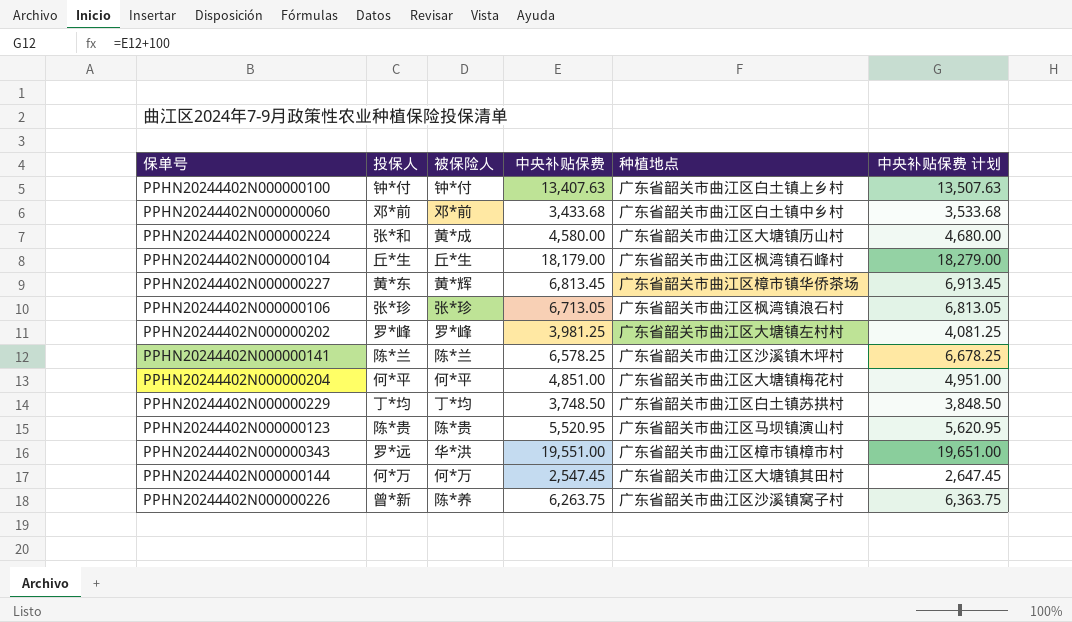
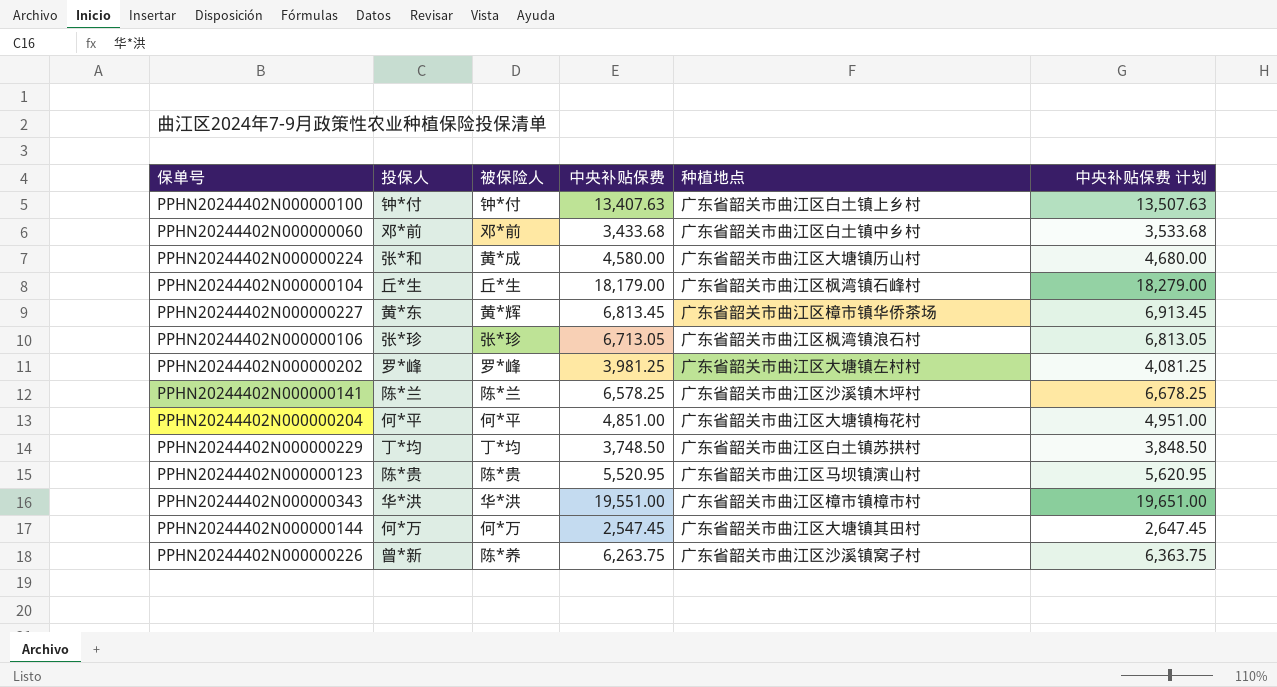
PPHN20244402N000000343 | 投保人: 罗*远 -> 华*洪

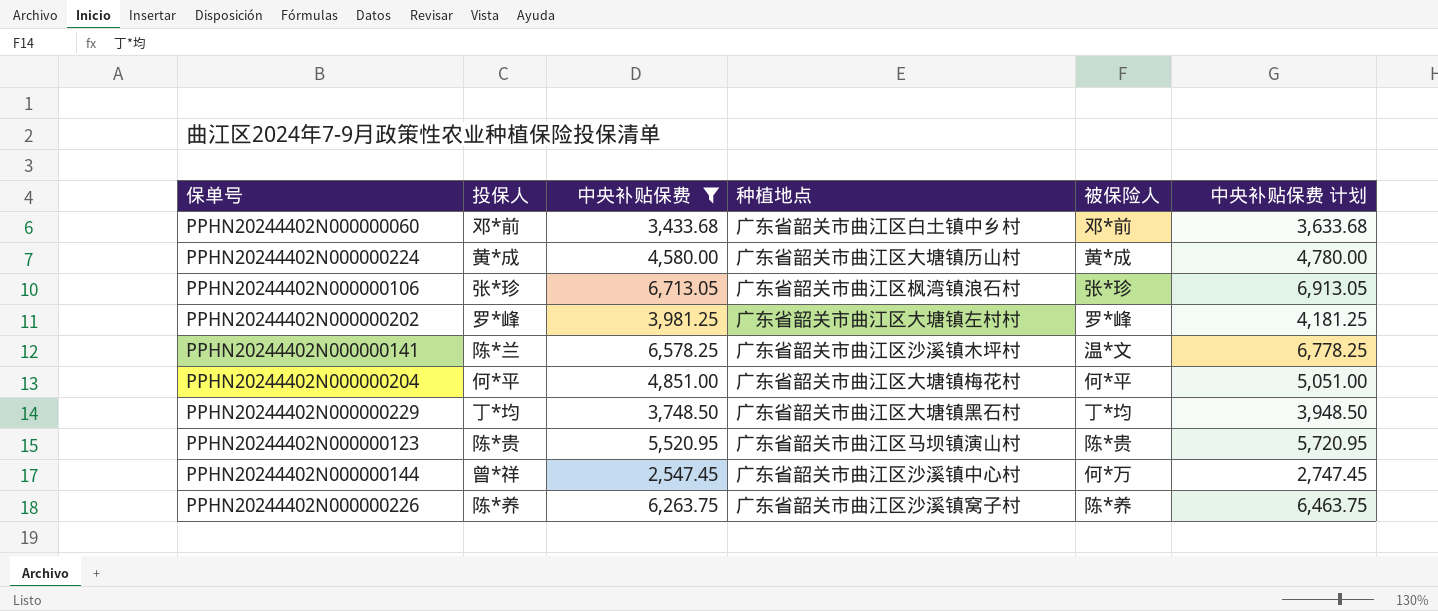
filter: none -> 中央补贴保费 <= 6,713.05
column 被保险人 | position: 3 -> 5
column 中央补贴保费 计划 | formula: [中央补贴保费] + 100 -> [中央补贴保费] + 200
PPHN20244402N000000224 | 投保人: 张*和 -> 黄*成
PPHN20244402N000000141 | 被保险人: 陈*兰 -> 温*文
PPHN20244402N000000229 | 种植地点: 广东省韶关市曲江区白土镇苏拱村 -> 广东省韶关市曲江区大塘镇黑石村
PPHN20244402N000000144 | 投保人: 何*万 -> 曾*祥
PPHN20244402N000000144 | 种植地点: 广东省韶关市曲江区大塘镇其田村 -> 广东省韶关市曲江区沙溪镇中心村
PPHN20244402N000000226 | 投保人: 曾*新 -> 陈*养

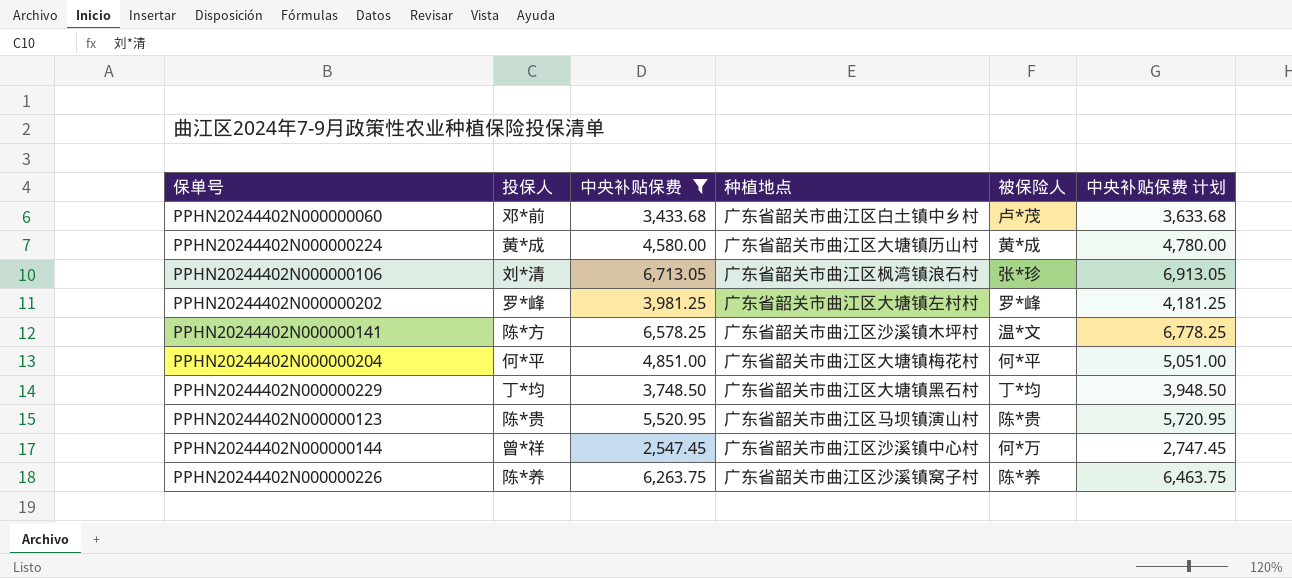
PPHN20244402N000000060 | 被保险人: 邓*前 -> 卢*茂
PPHN20244402N000000106 | 投保人: 张*珍 -> 刘*清
PPHN20244402N000000141 | 投保人: 陈*兰 -> 陈*方

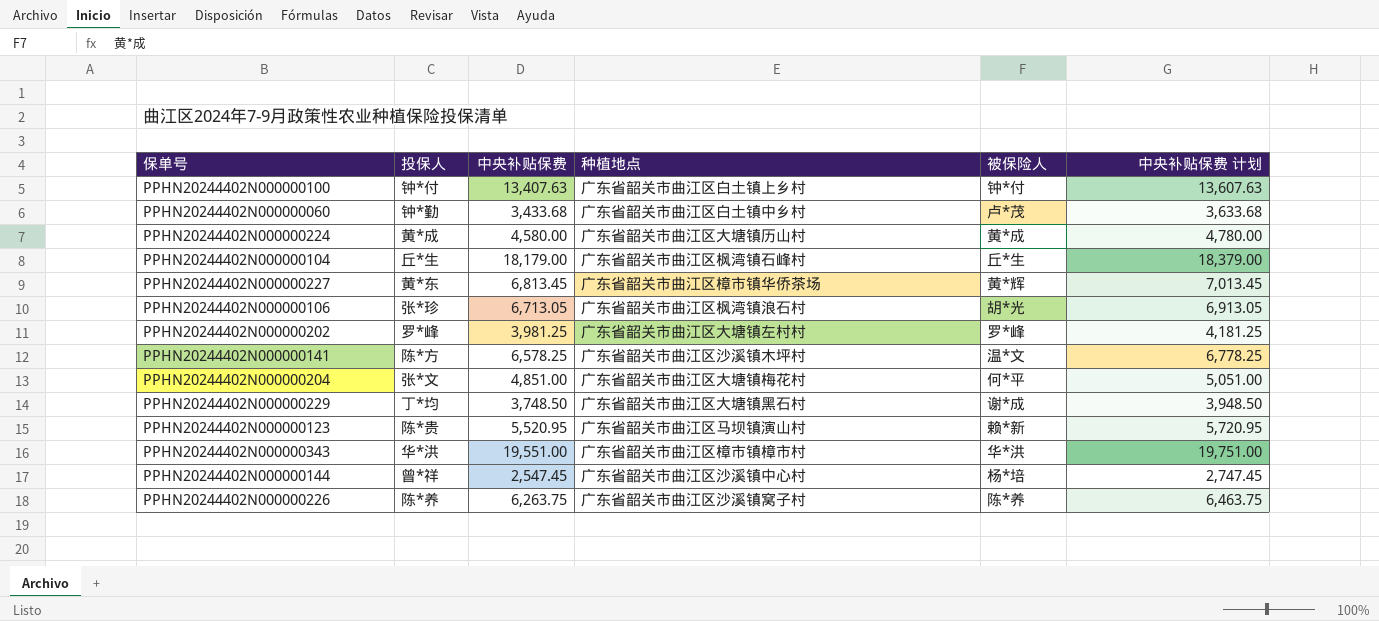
filter: 中央补贴保费 <= 6,713.05 -> none
PPHN20244402N000000060 | 投保人: 邓*前 -> 钟*勤
PPHN20244402N000000106 | 投保人: 刘*清 -> 张*珍
PPHN20244402N000000106 | 被保险人: 张*珍 -> 胡*光
PPHN20244402N000000204 | 投保人: 何*平 -> 张*文
PPHN20244402N000000229 | 被保险人: 丁*均 -> 谢*成
PPHN20244402N000000123 | 被保险人: 陈*贵 -> 赖*新
PPHN20244402N000000144 | 被保险人: 何*万 -> 杨*培

